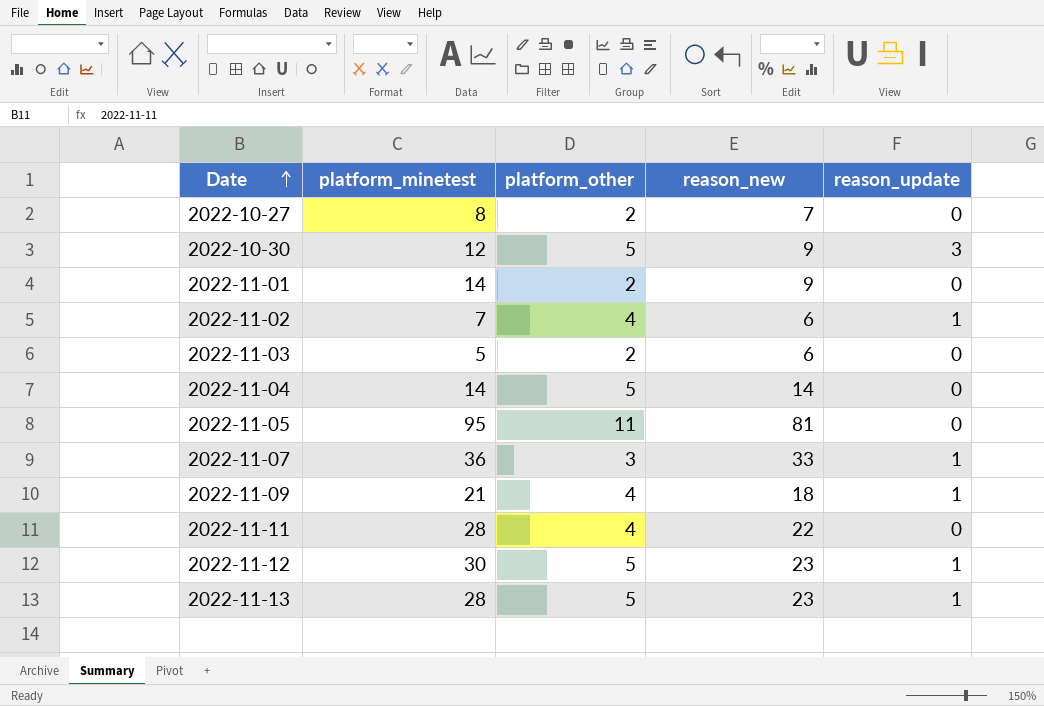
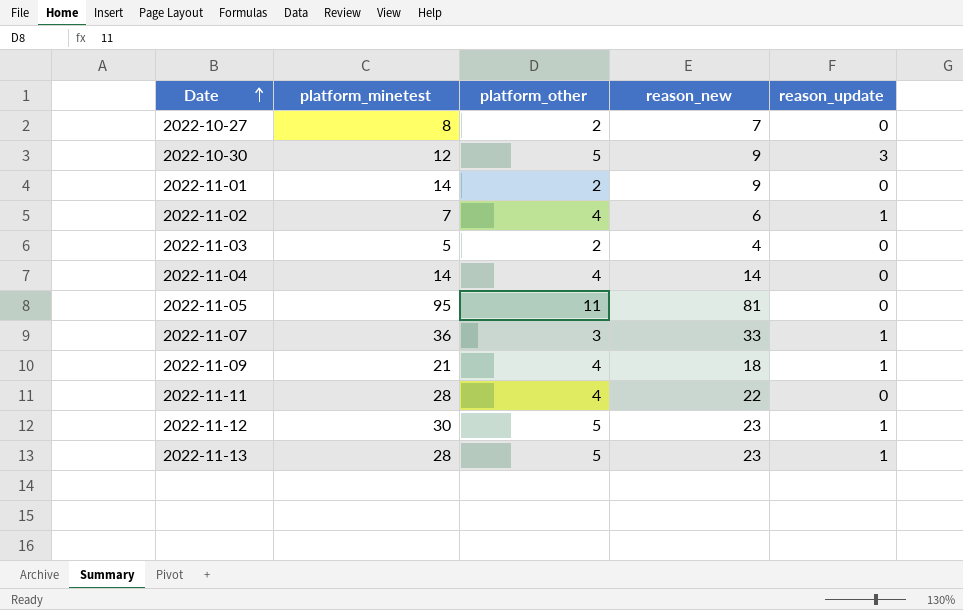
2022-11-03 | reason_new: 6 -> 4
2022-11-04 | platform_other: 5 -> 4

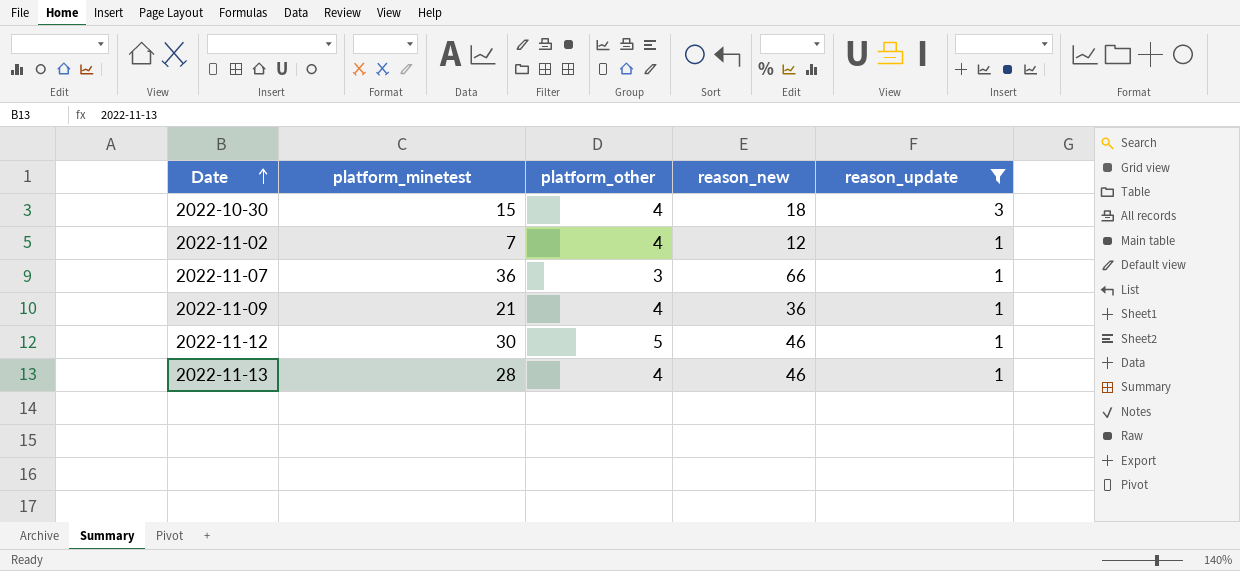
filter: none -> reason_update != 0
2022-10-30 | platform_minetest: 12 -> 15
2022-10-30 | platform_other: 5 -> 4
2022-10-30 | reason_new: 9 -> 18
2022-11-02 | reason_new: 6 -> 12
2022-11-07 | reason_new: 33 -> 66
2022-11-09 | reason_new: 18 -> 36
2022-11-12 | reason_new: 23 -> 46
2022-11-13 | platform_other: 5 -> 4
2022-11-13 | reason_new: 23 -> 46

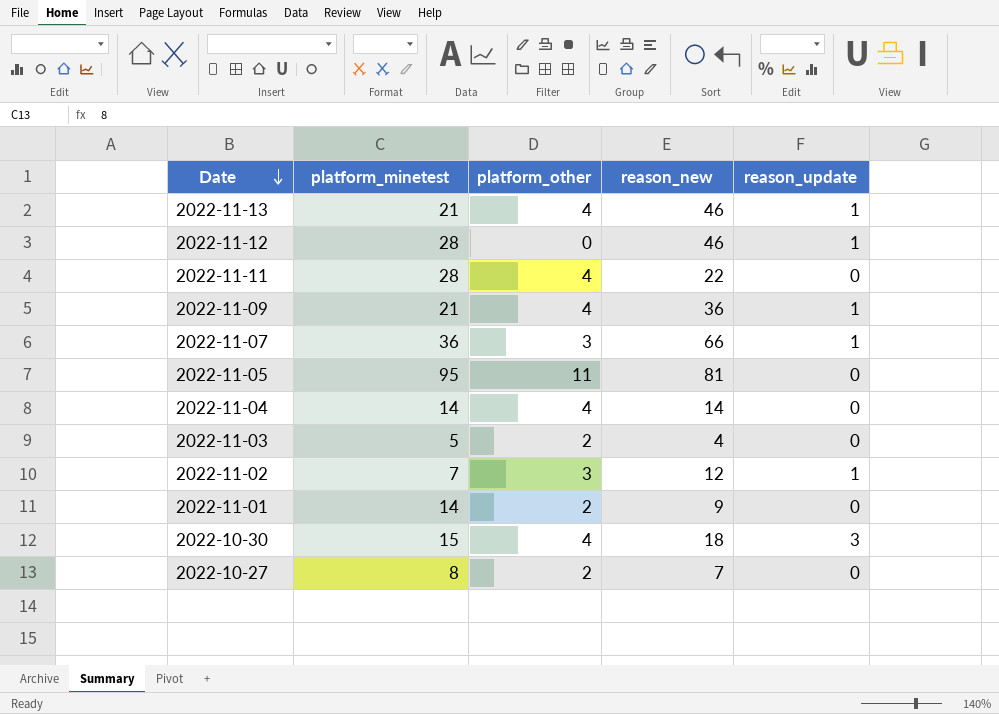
filter: reason_update != 0 -> none
row order: Date ascending -> Date descending
2022-11-13 | platform_minetest: 28 -> 21
2022-11-12 | platform_minetest: 30 -> 28
2022-11-12 | platform_other: 5 -> 0
2022-11-02 | platform_other: 4 -> 3

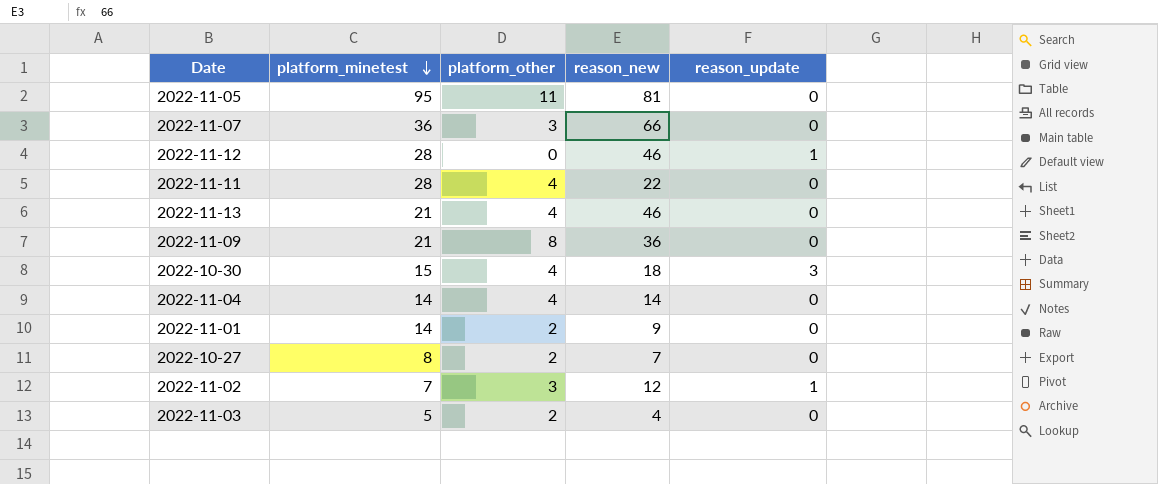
row order: Date descending -> platform_minetest descending
2022-11-07 | reason_update: 1 -> 0
2022-11-13 | reason_update: 1 -> 0
2022-11-09 | platform_other: 4 -> 8
2022-11-09 | reason_update: 1 -> 0

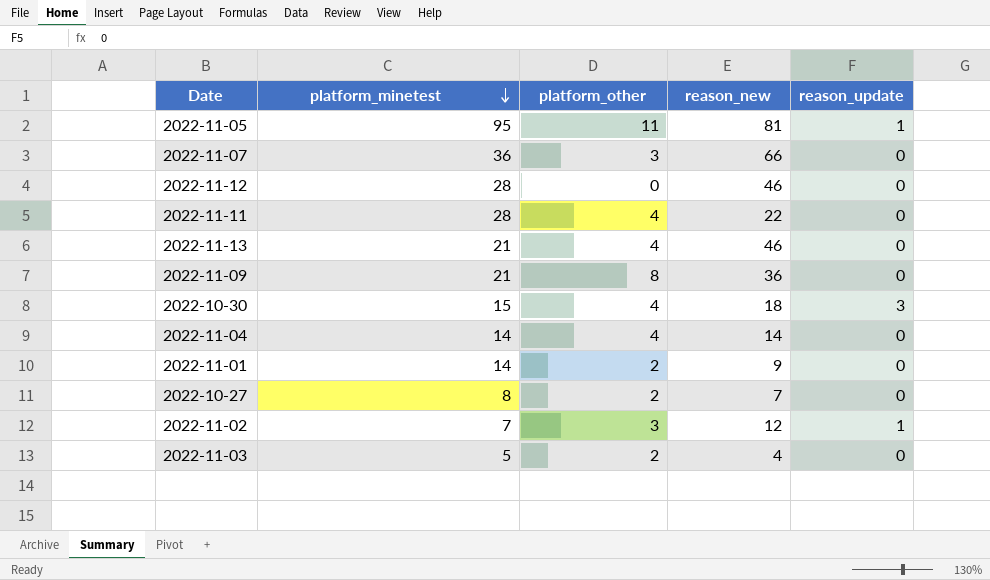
2022-11-05 | reason_update: 0 -> 1
2022-11-12 | reason_update: 1 -> 0

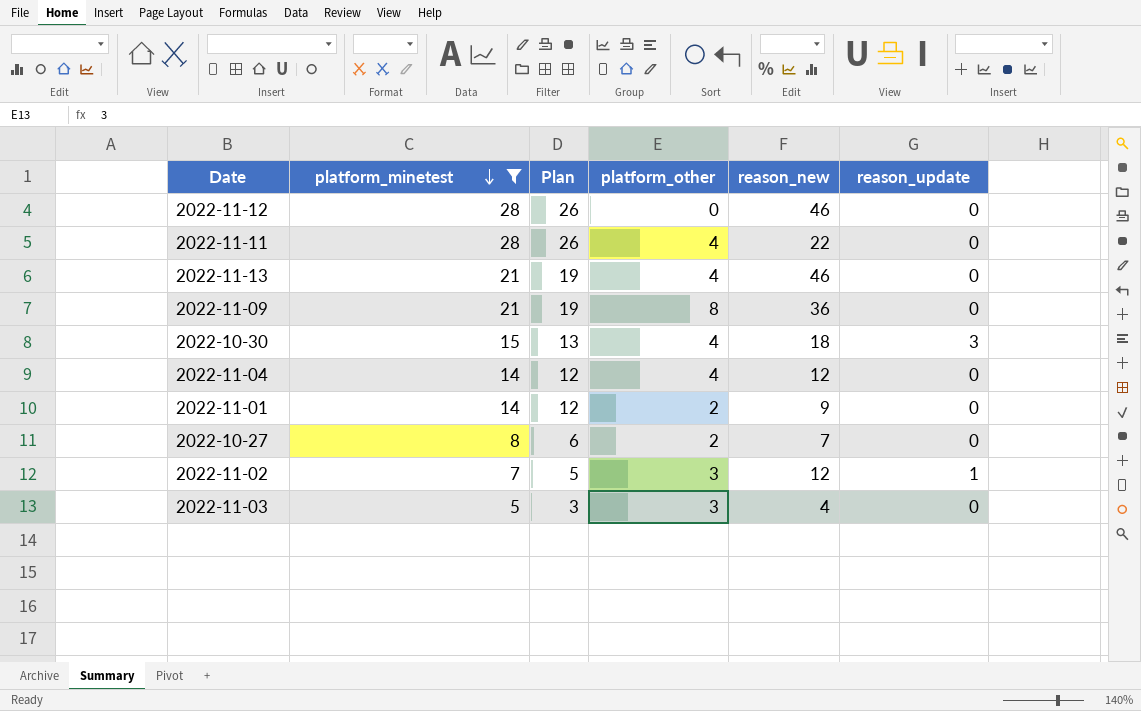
filter: none -> platform_minetest <= 28
column Plan | formula: none -> [platform_minetest] - 2
2022-11-04 | reason_new: 14 -> 12
2022-11-03 | platform_other: 2 -> 3

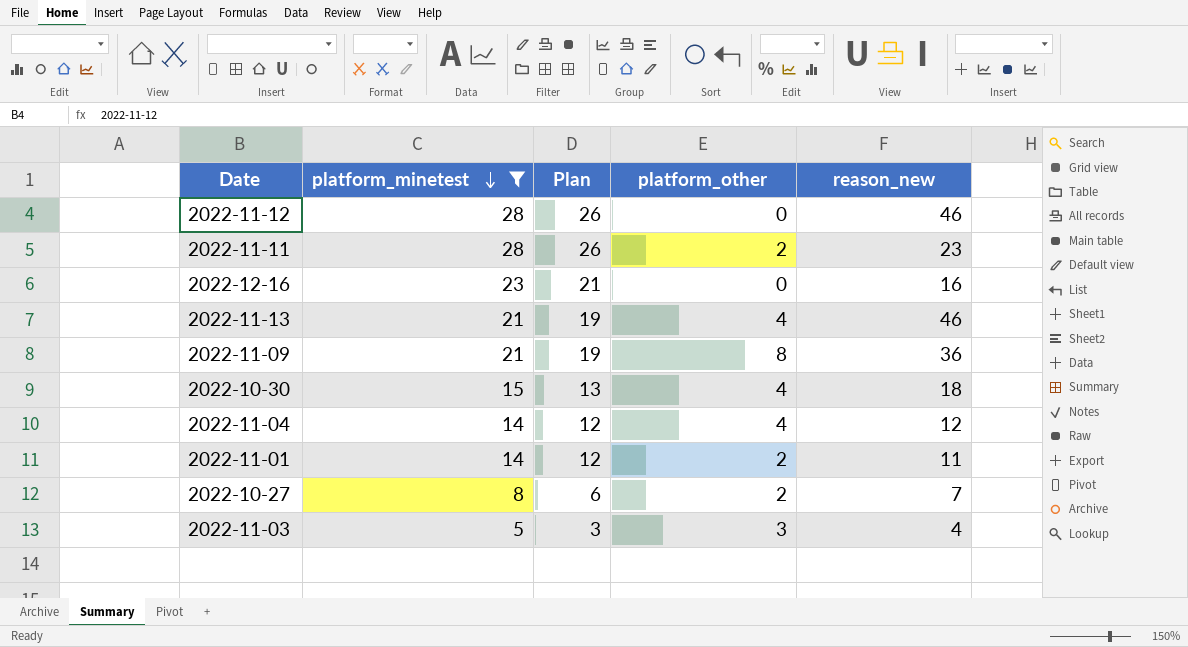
column reason_update | position: 6 -> none
row 2022-11-02: 7 | 5 | 3 | 12 | 1 -> none
2022-11-11 | platform_other: 4 -> 2
2022-11-11 | reason_new: 22 -> 23
row 2022-12-16: none -> 23 | 21 | 0 | 16
2022-11-01 | reason_new: 9 -> 11

